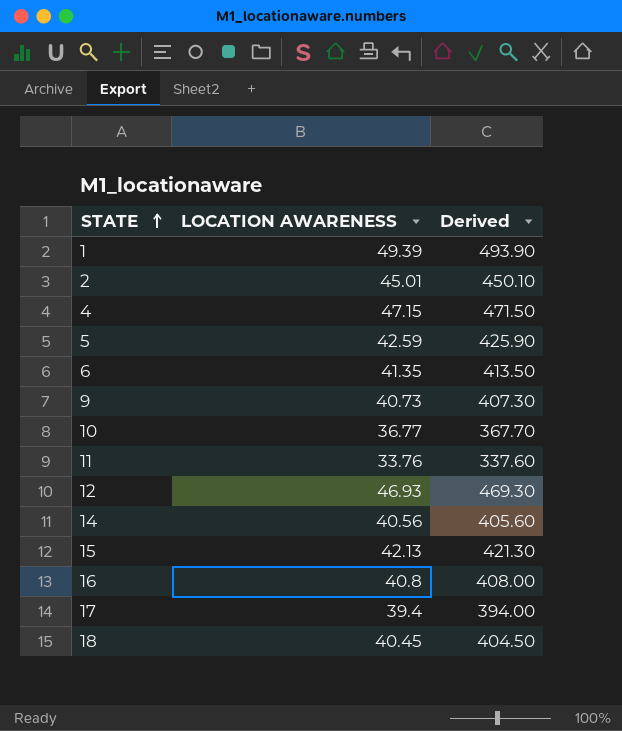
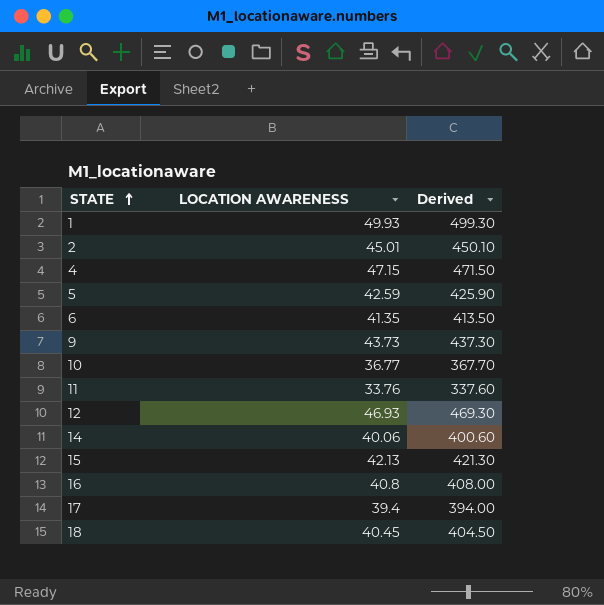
1 | LOCATION AWARENESS: 49.39 -> 49.93
1 | Derived: 493.90 -> 499.30
9 | LOCATION AWARENESS: 40.73 -> 43.73
9 | Derived: 407.30 -> 437.30
14 | LOCATION AWARENESS: 40.56 -> 40.06
14 | Derived: 405.60 -> 400.60

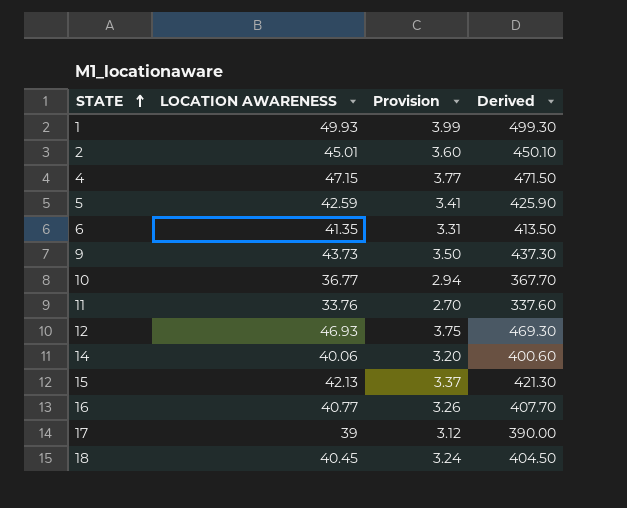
column Provision | formula: none -> [LOCATION AWARENESS] * 0.08
16 | LOCATION AWARENESS: 40.8 -> 40.77
16 | Derived: 408.00 -> 407.70
17 | LOCATION AWARENESS: 39.4 -> 39
17 | Derived: 394.00 -> 390.00

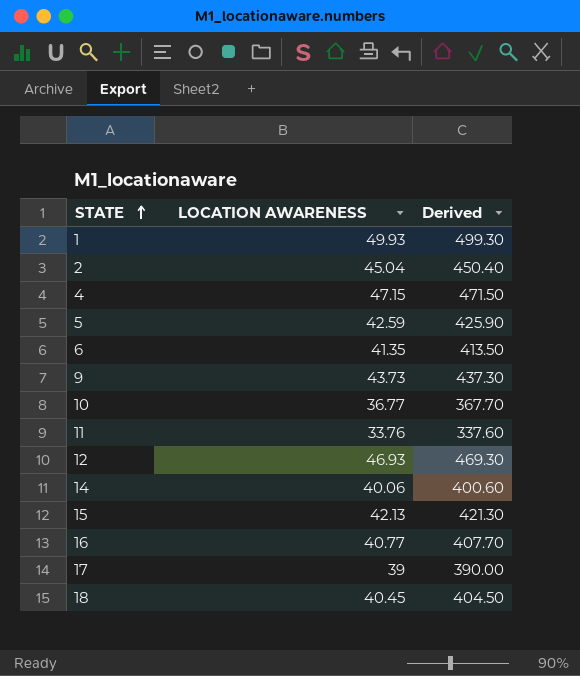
column Provision | formula: [LOCATION AWARENESS] * 0.08 -> none
2 | LOCATION AWARENESS: 45.01 -> 45.04
2 | Derived: 450.10 -> 450.40

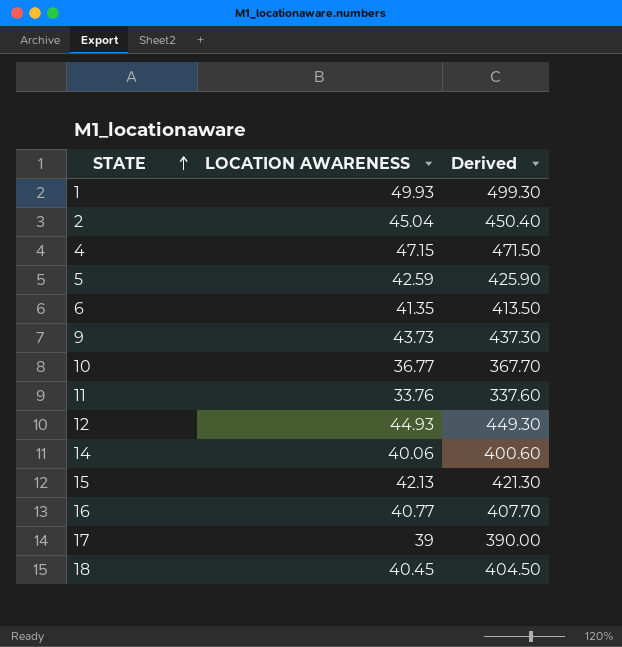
12 | LOCATION AWARENESS: 46.93 -> 44.93
12 | Derived: 469.30 -> 449.30

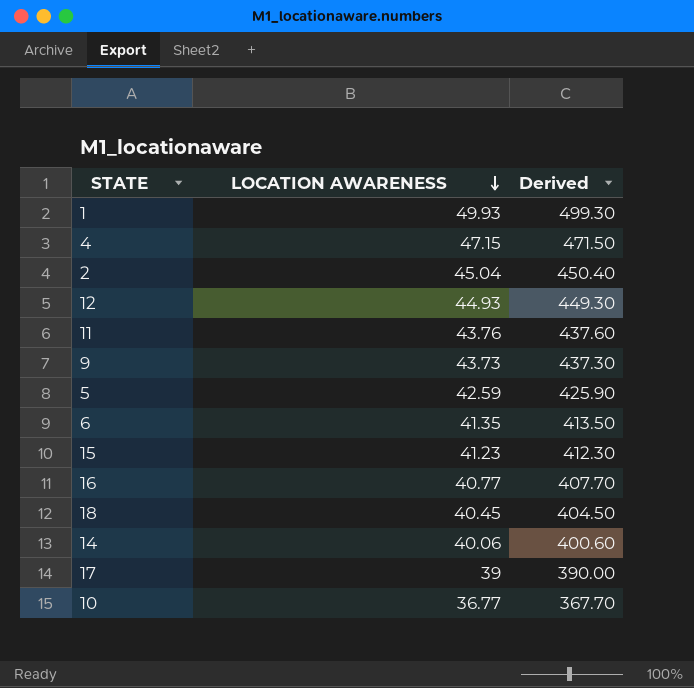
row order: STATE ascending -> LOCATION AWARENESS descending
11 | LOCATION AWARENESS: 33.76 -> 43.76
11 | Derived: 337.60 -> 437.60
15 | LOCATION AWARENESS: 42.13 -> 41.23
15 | Derived: 421.30 -> 412.30

